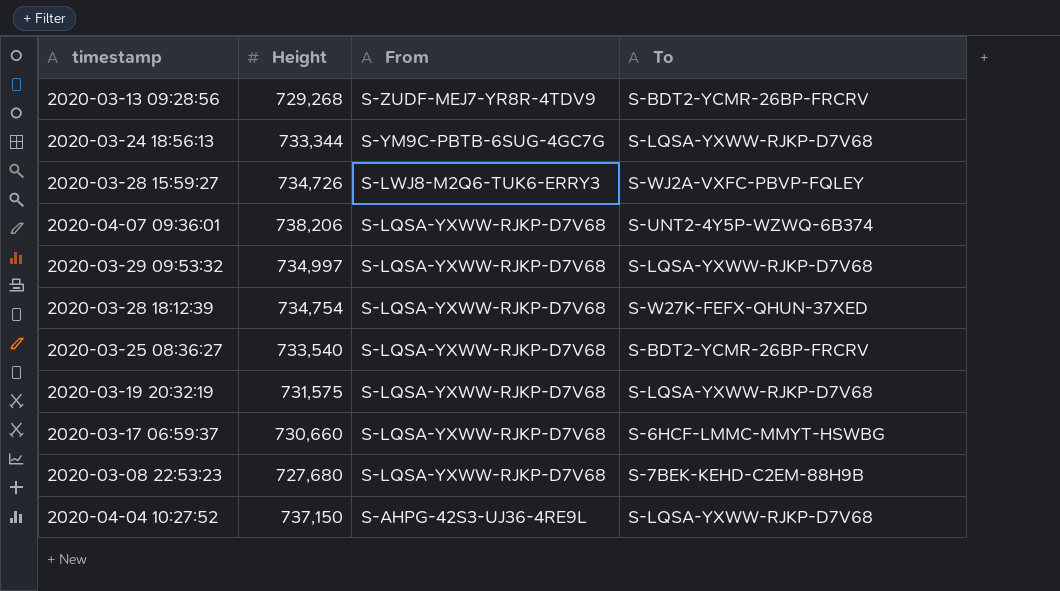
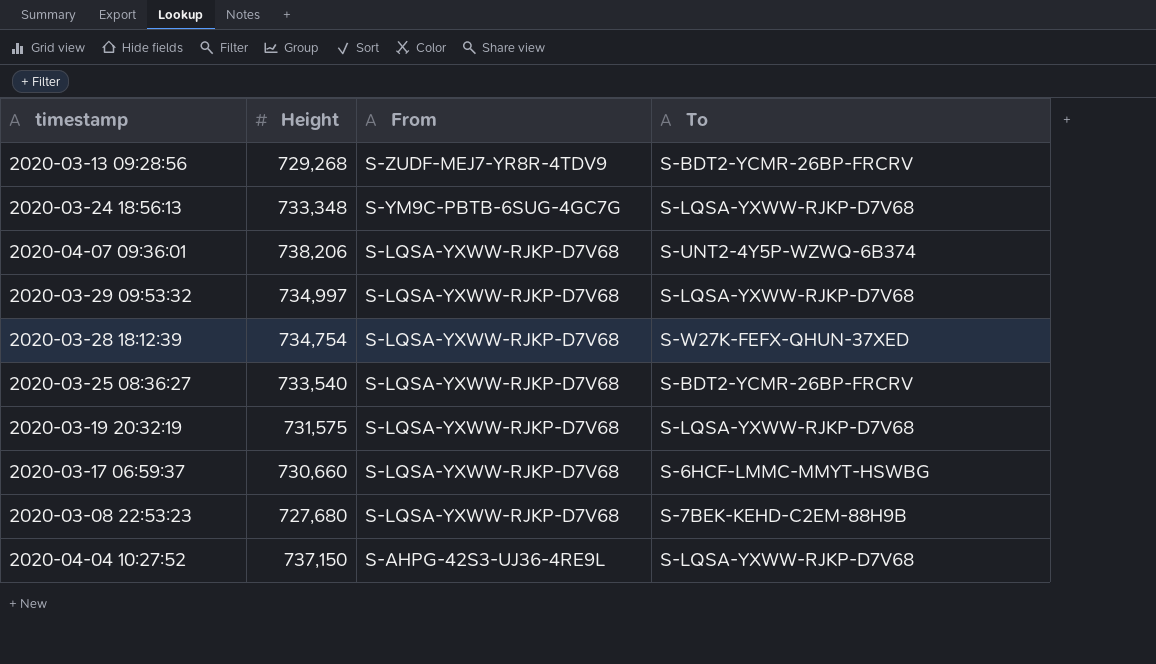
row 2020-03-28 15:59:27: 734,726 | S-LWJ8-M2Q6-TUK6-ERRY3 | S-WJ2A-VXFC-PBVP-FQLEY -> none
2020-03-24 18:56:13 | Height: 733,344 -> 733,348

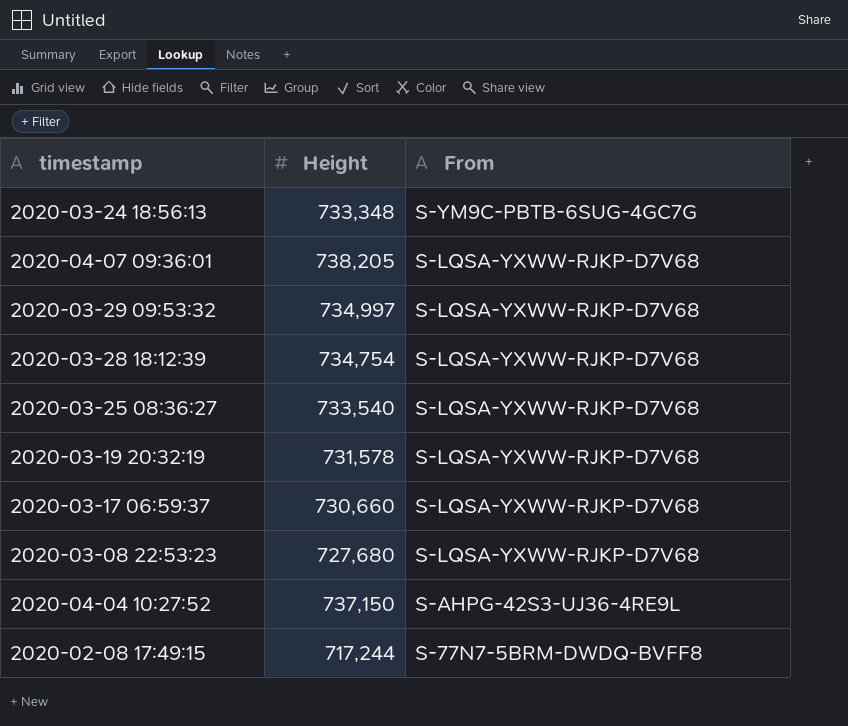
column To | position: 4 -> none
row 2020-03-13 09:28:56: 729,268 | S-ZUDF-MEJ7-YR8R-4TDV9 | S-BDT2-YCMR-26BP-FRCRV -> none
2020-04-07 09:36:01 | Height: 738,206 -> 738,205
2020-03-19 20:32:19 | Height: 731,575 -> 731,578
row 2020-02-08 17:49:15: none -> 717,244 | S-77N7-5BRM-DWDQ-BVFF8

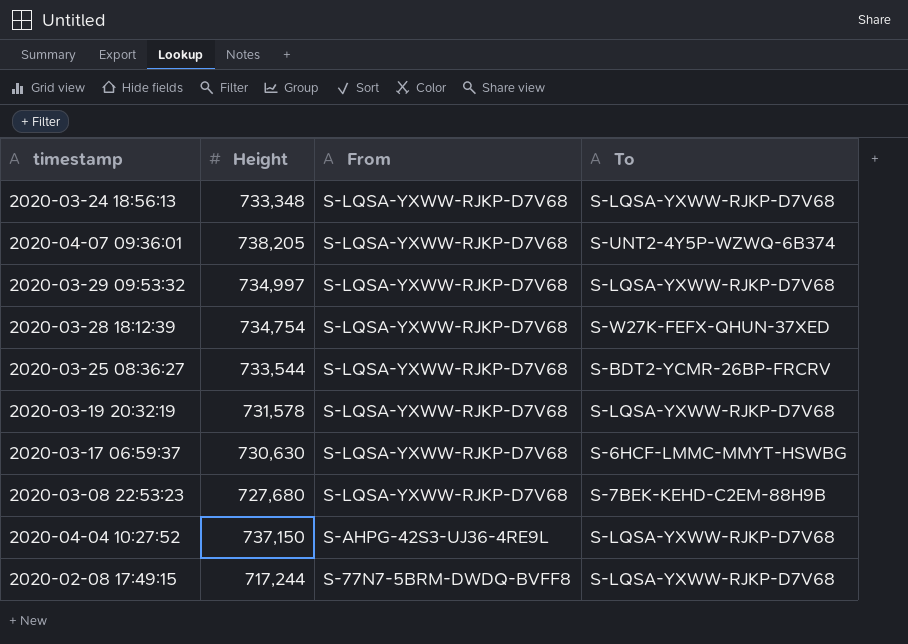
column To | position: none -> 4
2020-03-24 18:56:13 | From: S-YM9C-PBTB-6SUG-4GC7G -> S-LQSA-YXWW-RJKP-D7V68
2020-03-25 08:36:27 | Height: 733,540 -> 733,544
2020-03-17 06:59:37 | Height: 730,660 -> 730,630

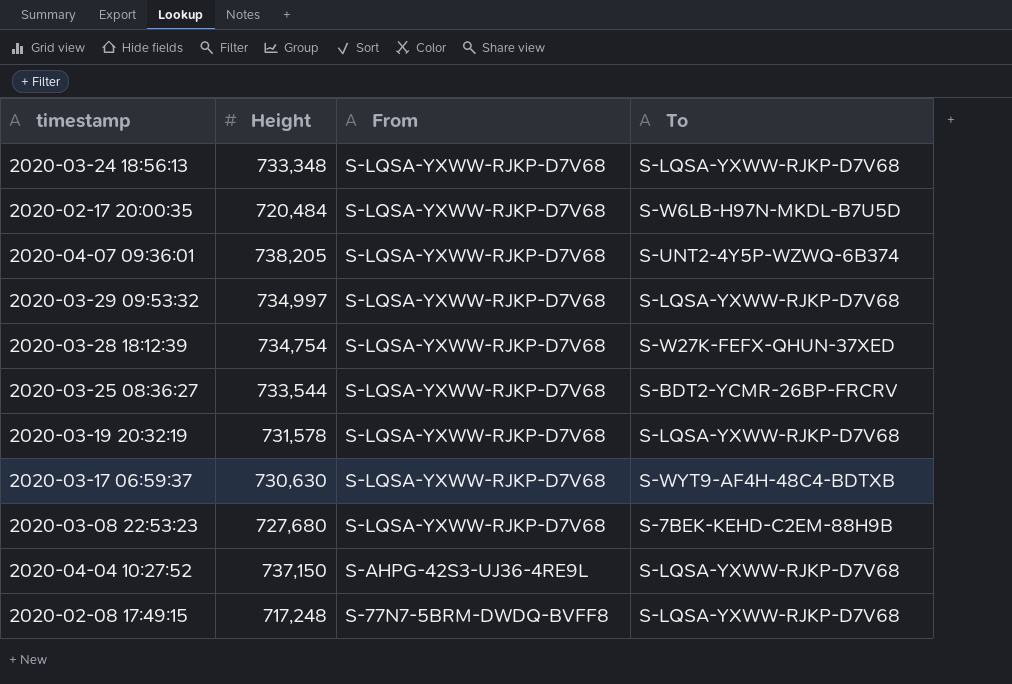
row 2020-02-17 20:00:35: none -> 720,484 | S-LQSA-YXWW-RJKP-D7V68 | S-W6LB-H97N-MKDL-B7U5D
2020-03-17 06:59:37 | To: S-6HCF-LMMC-MMYT-HSWBG -> S-WYT9-AF4H-48C4-BDTXB
2020-02-08 17:49:15 | Height: 717,244 -> 717,248

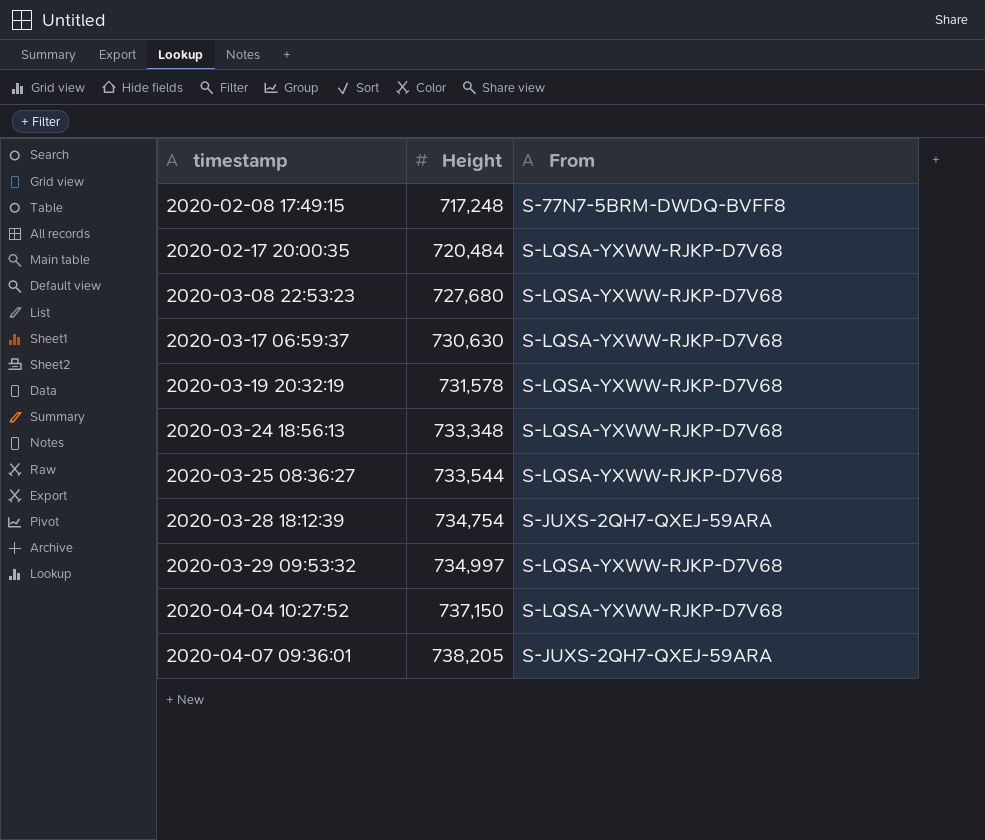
row order: From descending -> timestamp ascending
column To | position: 4 -> none
2020-03-28 18:12:39 | From: S-LQSA-YXWW-RJKP-D7V68 -> S-JUXS-2QH7-QXEJ-59ARA
2020-04-04 10:27:52 | From: S-AHPG-42S3-UJ36-4RE9L -> S-LQSA-YXWW-RJKP-D7V68
2020-04-07 09:36:01 | From: S-LQSA-YXWW-RJKP-D7V68 -> S-JUXS-2QH7-QXEJ-59ARA

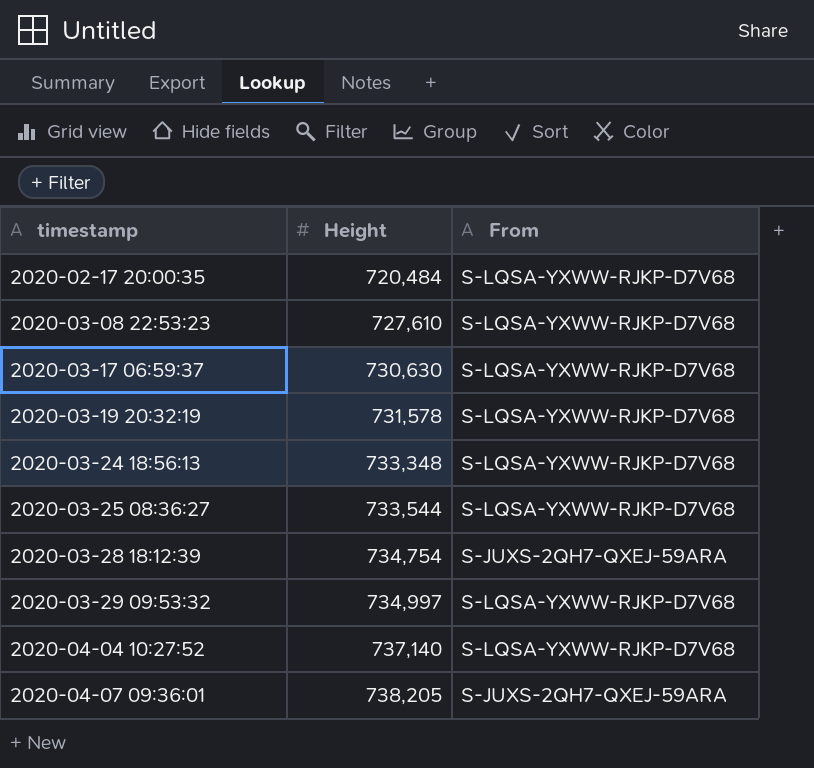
row 2020-02-08 17:49:15: 717,248 | S-77N7-5BRM-DWDQ-BVFF8 -> none
2020-03-08 22:53:23 | Height: 727,680 -> 727,610
2020-04-04 10:27:52 | Height: 737,150 -> 737,140

